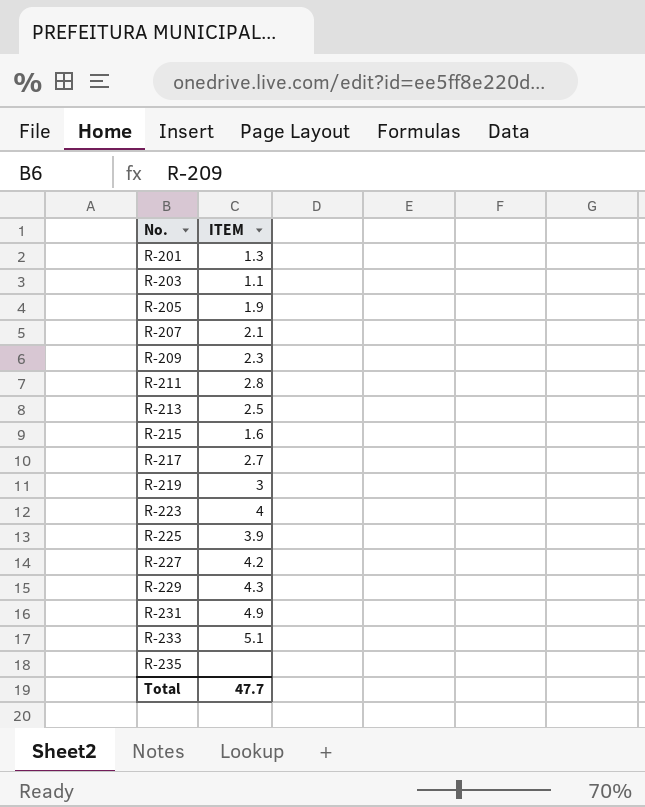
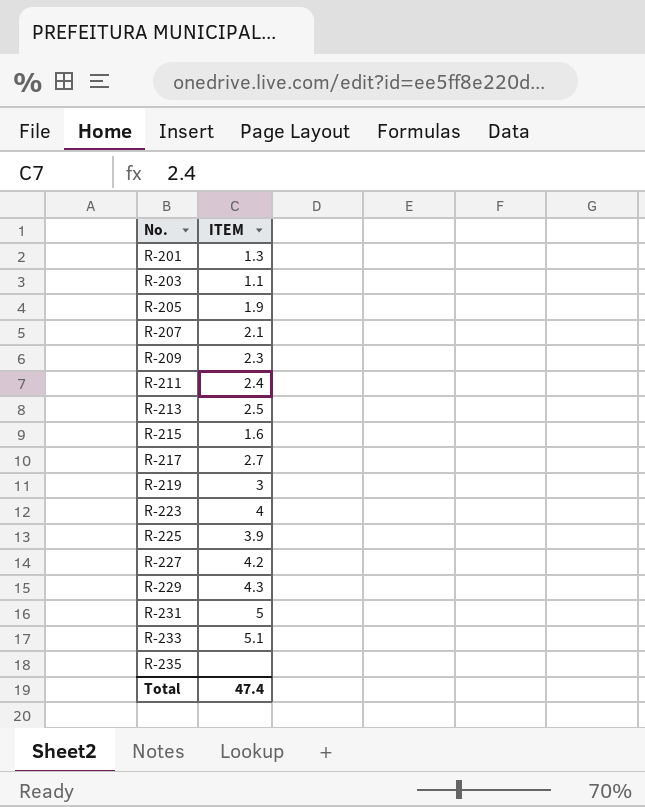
R-211 | ITEM: 2.8 -> 2.4
R-231 | ITEM: 4.9 -> 5
Total | ITEM: 47.7 -> 47.4

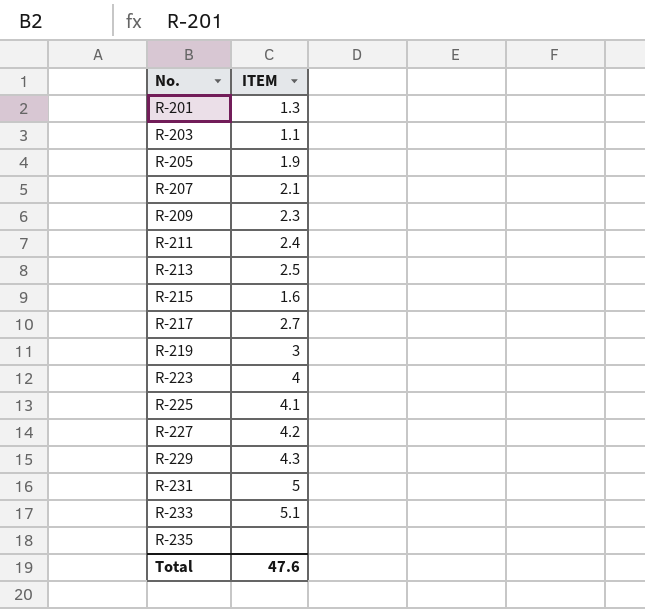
R-225 | ITEM: 3.9 -> 4.1
Total | ITEM: 47.4 -> 47.6

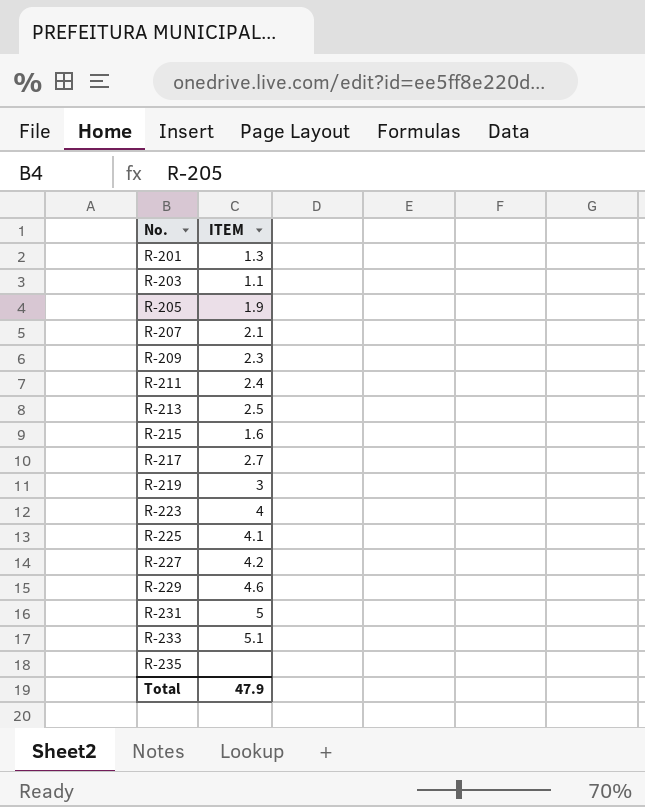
R-229 | ITEM: 4.3 -> 4.6
Total | ITEM: 47.6 -> 47.9

